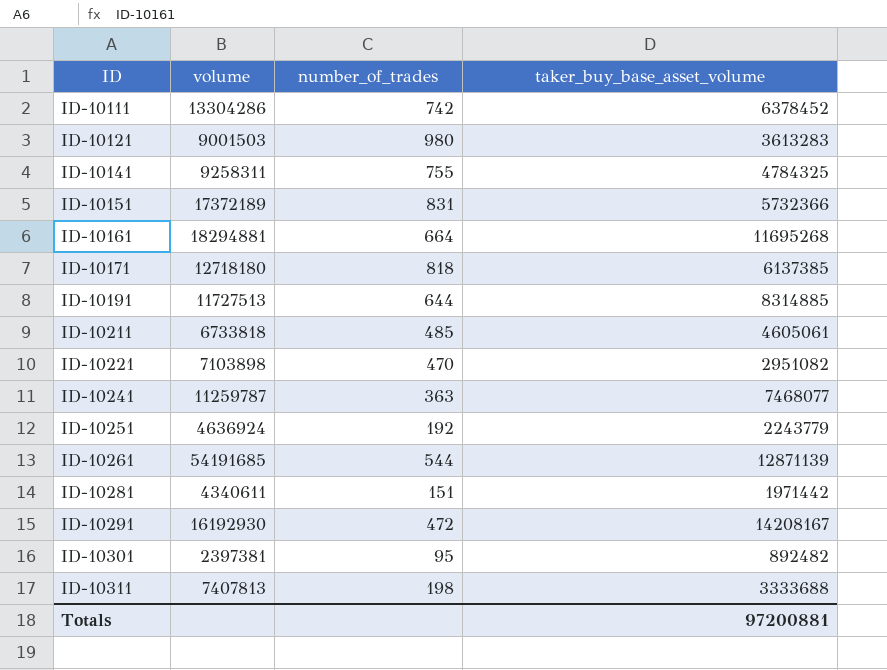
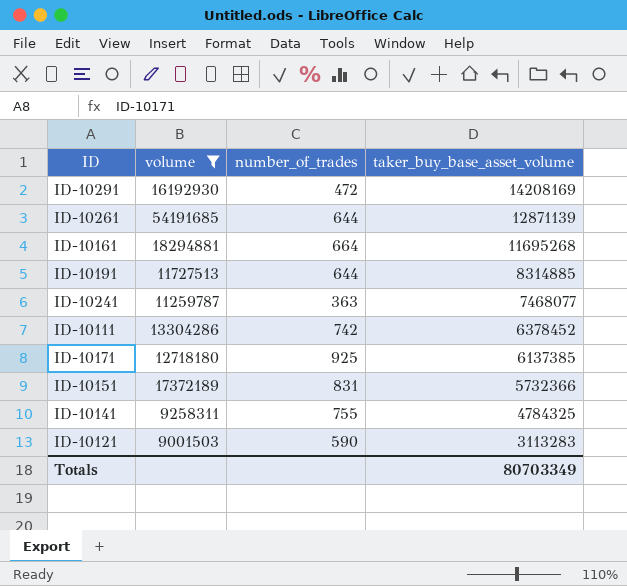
filter: none -> volume >= 9001503
row order: ID ascending -> taker_buy_base_asset_volume descending
ID-10291 | taker_buy_base_asset_volume: 14208167 -> 14208169
ID-10261 | number_of_trades: 544 -> 644
ID-10171 | number_of_trades: 818 -> 925
ID-10121 | number_of_trades: 980 -> 590
ID-10121 | taker_buy_base_asset_volume: 3613283 -> 3113283
Totals | taker_buy_base_asset_volume: 97200881 -> 80703349

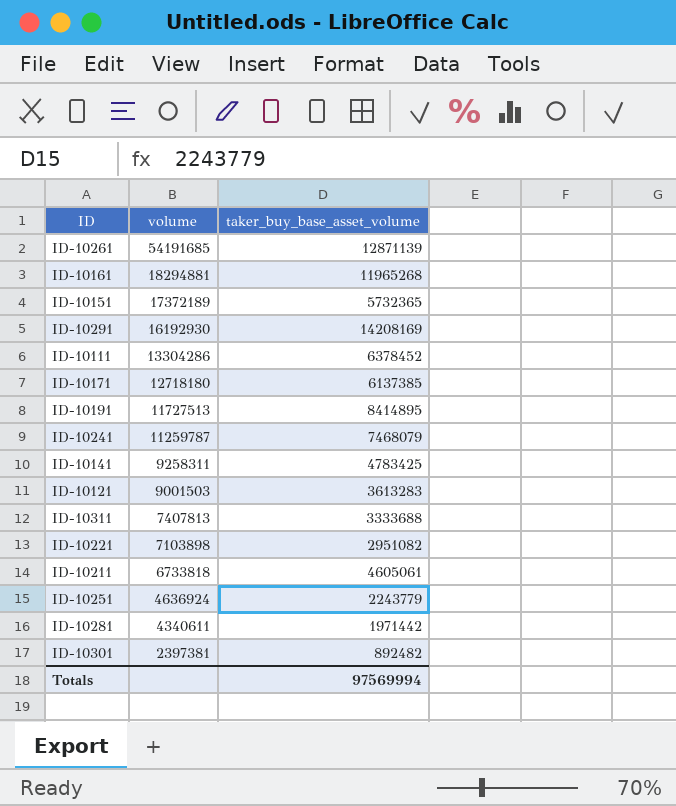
filter: volume >= 9001503 -> none
row order: taker_buy_base_asset_volume descending -> volume descending
column number_of_trades | position: 3 -> none
ID-10161 | taker_buy_base_asset_volume: 11695268 -> 11965268
ID-10151 | taker_buy_base_asset_volume: 5732366 -> 5732365
ID-10191 | taker_buy_base_asset_volume: 8314885 -> 8414895
ID-10241 | taker_buy_base_asset_volume: 7468077 -> 7468079
ID-10141 | taker_buy_base_asset_volume: 4784325 -> 4783425
ID-10121 | taker_buy_base_asset_volume: 3113283 -> 3613283
Totals | taker_buy_base_asset_volume: 80703349 -> 97569994

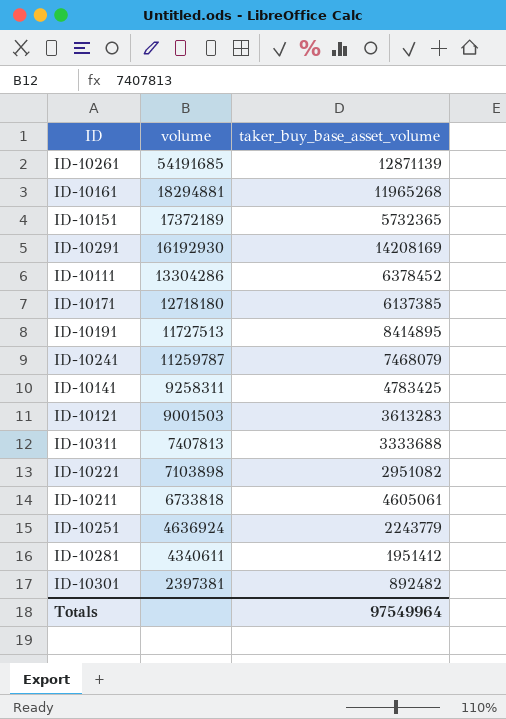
ID-10281 | taker_buy_base_asset_volume: 1971442 -> 1951412
Totals | taker_buy_base_asset_volume: 97569994 -> 97549964

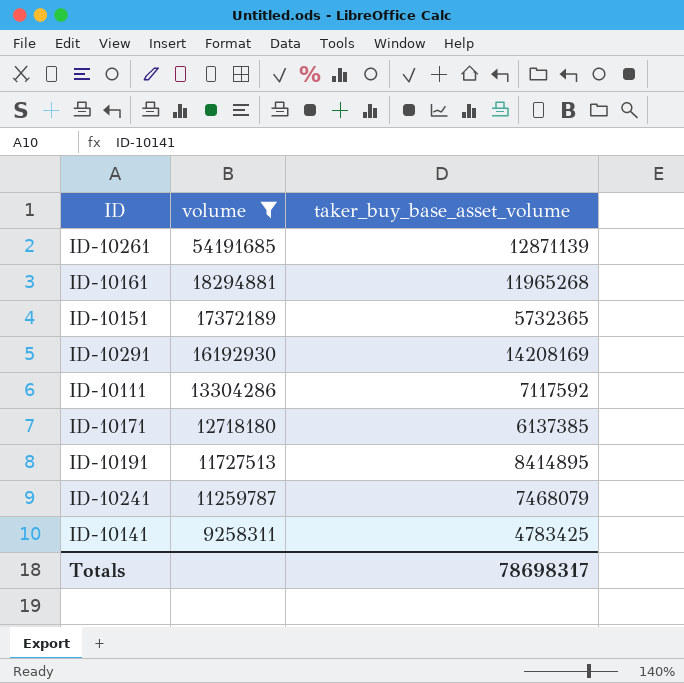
filter: none -> volume >= 9258311
ID-10111 | taker_buy_base_asset_volume: 6378452 -> 7117592
Totals | taker_buy_base_asset_volume: 97549964 -> 78698317

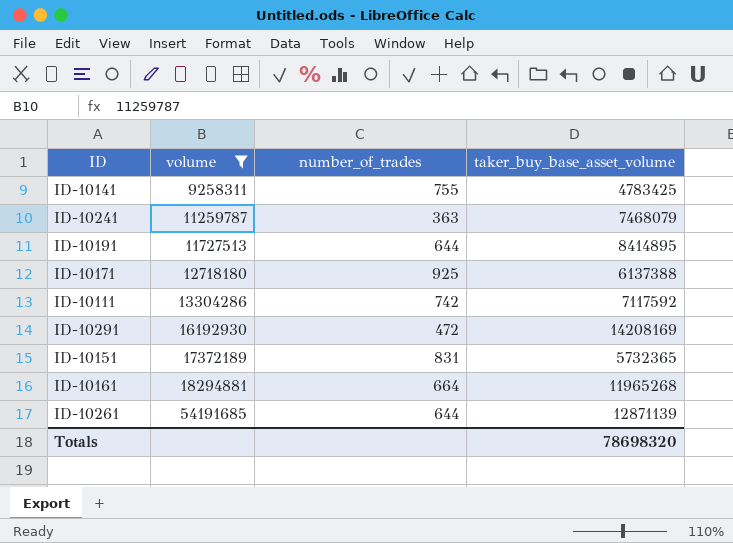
row order: volume descending -> volume ascending
column number_of_trades | position: none -> 3
ID-10171 | taker_buy_base_asset_volume: 6137385 -> 6137388
Totals | taker_buy_base_asset_volume: 78698317 -> 78698320

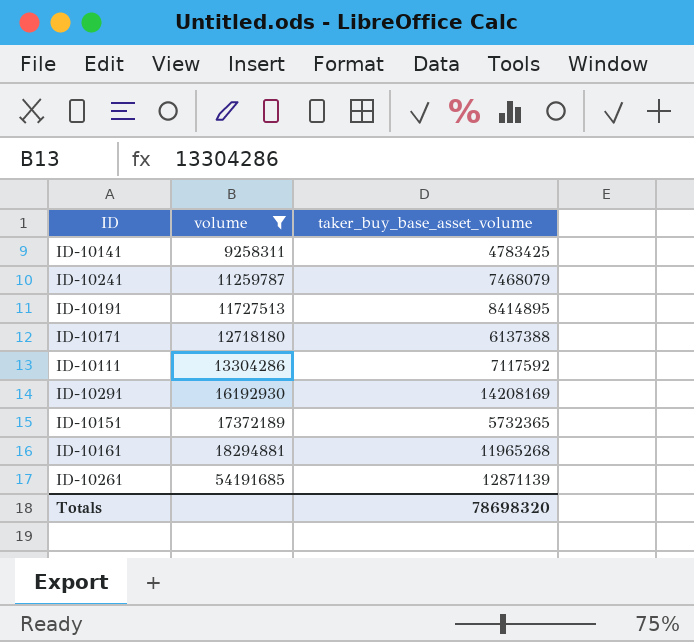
column number_of_trades | position: 3 -> none

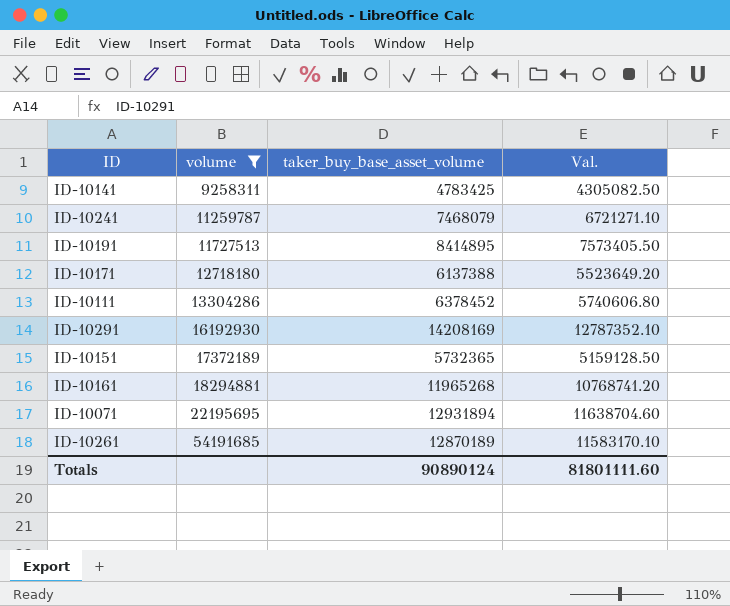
column Val. | formula: none -> [taker_buy_base_asset_volume] * 0.9
ID-10111 | taker_buy_base_asset_volume: 7117592 -> 6378452
row ID-10071: none -> 22195695 | 12931894 | 11638704.60
ID-10261 | taker_buy_base_asset_volume: 12871139 -> 12870189
Totals | taker_buy_base_asset_volume: 78698320 -> 90890124

